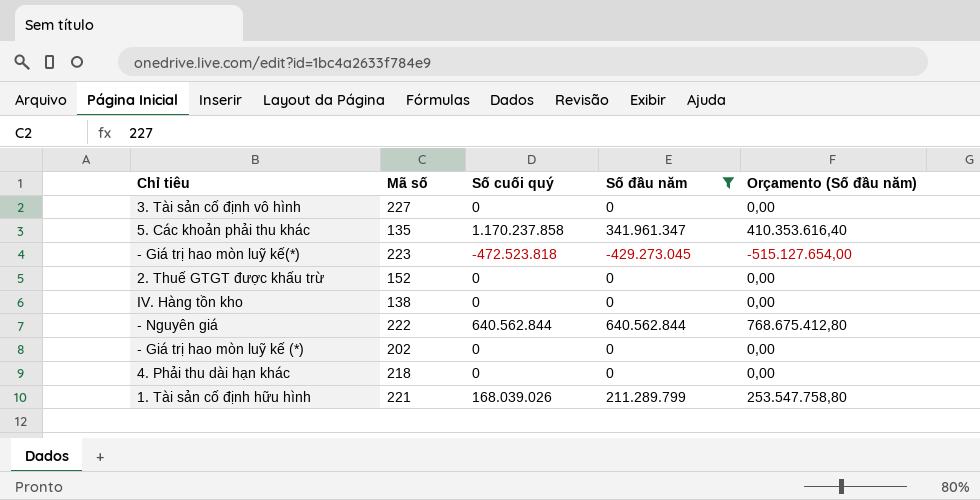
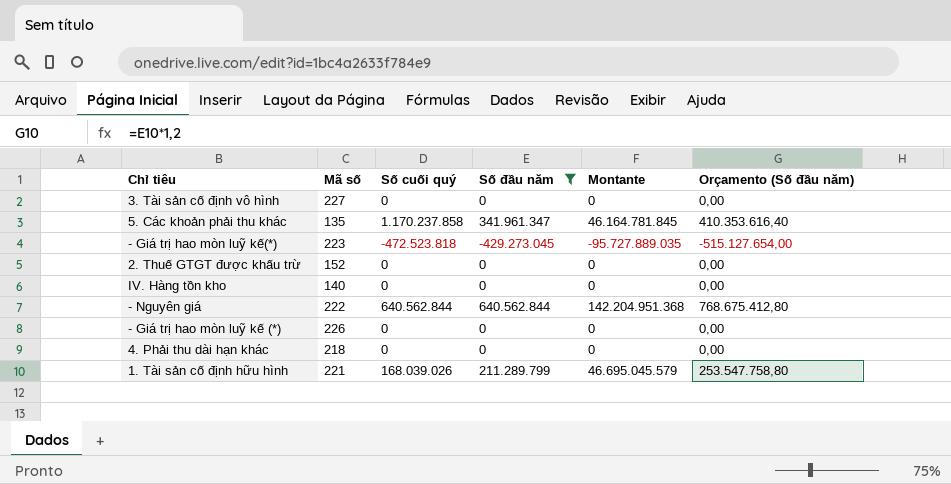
column Montante | formula: none -> [Mã số] * [Số đầu năm]
IV. Hàng tồn kho | Mã số: 138 -> 140
- Giá trị hao mòn luỹ kế (*) | Mã số: 202 -> 226

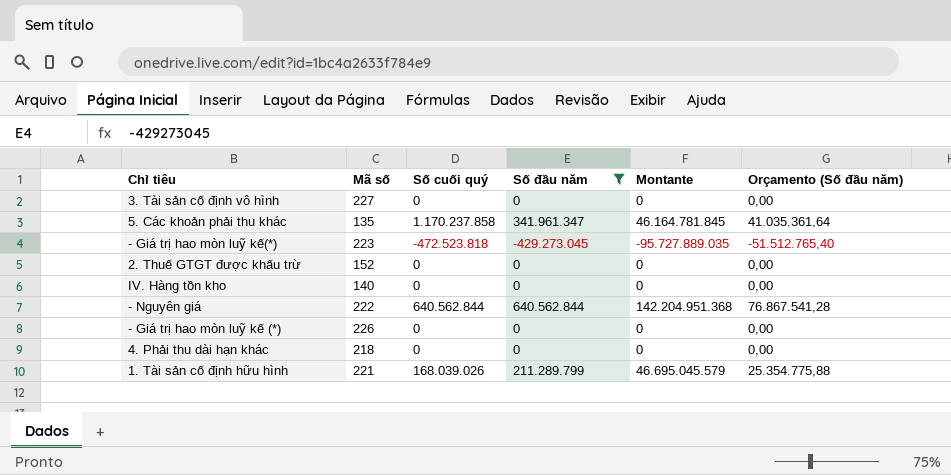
column Orçamento (Số đầu năm) | formula: [Số đầu năm] * 1,2 -> [Số đầu năm] * 0,12

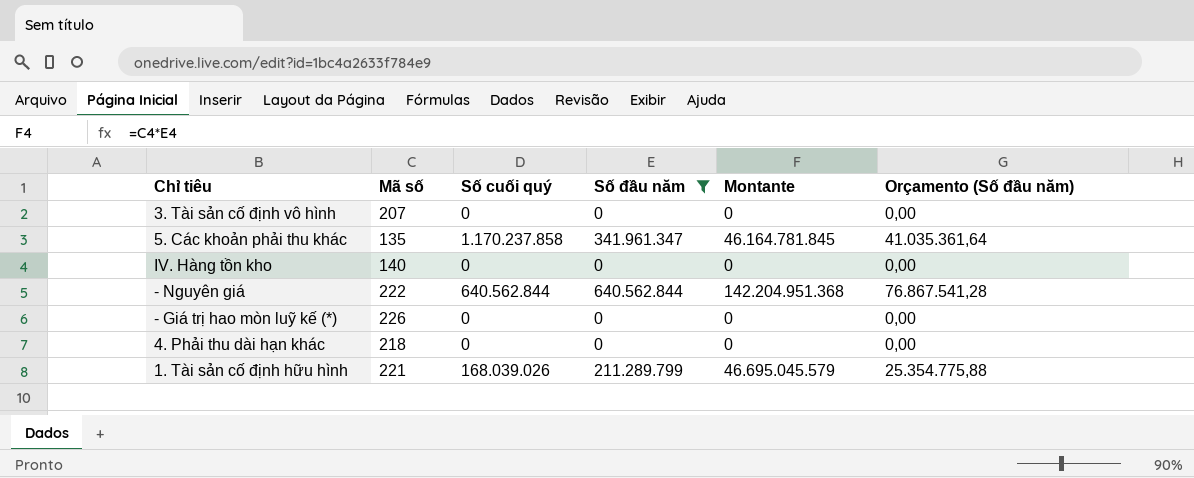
row - Giá trị hao mòn luỹ kế(*): 223 | -472.523.818 | -429.273.045 | -95.727.889.035 | -51.512.765,40 -> none
row 2. Thuế GTGT được khấu trừ: 152 | 0 | 0 | 0 | 0,00 -> none
3. Tài sản cố định vô hình | Mã số: 227 -> 207

